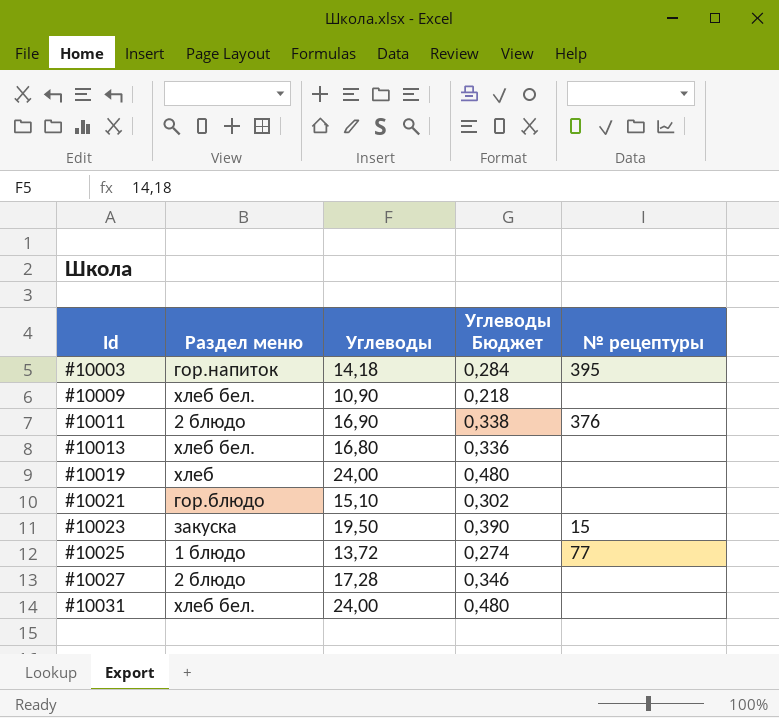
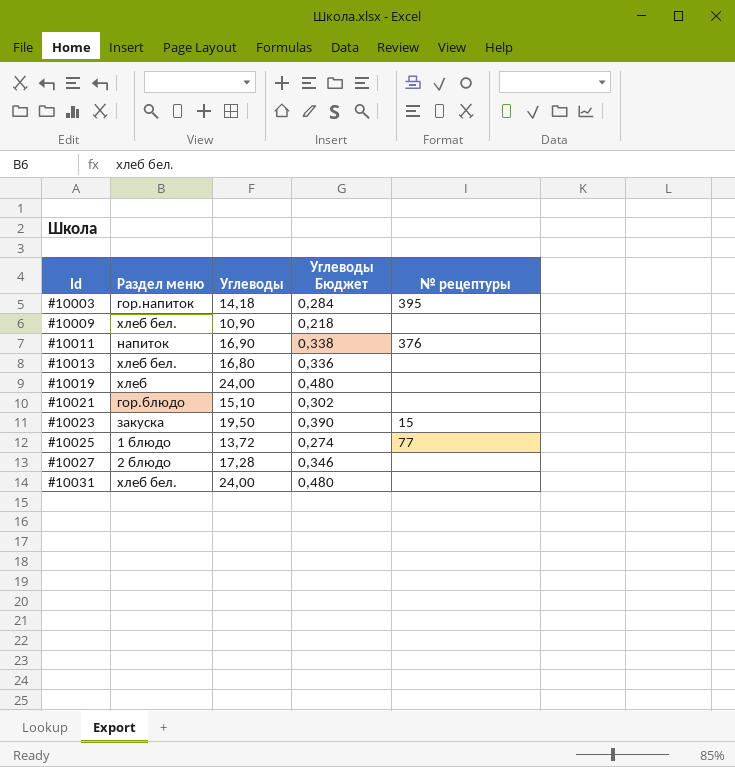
#10011 | Раздел меню: 2 блюдо -> напиток

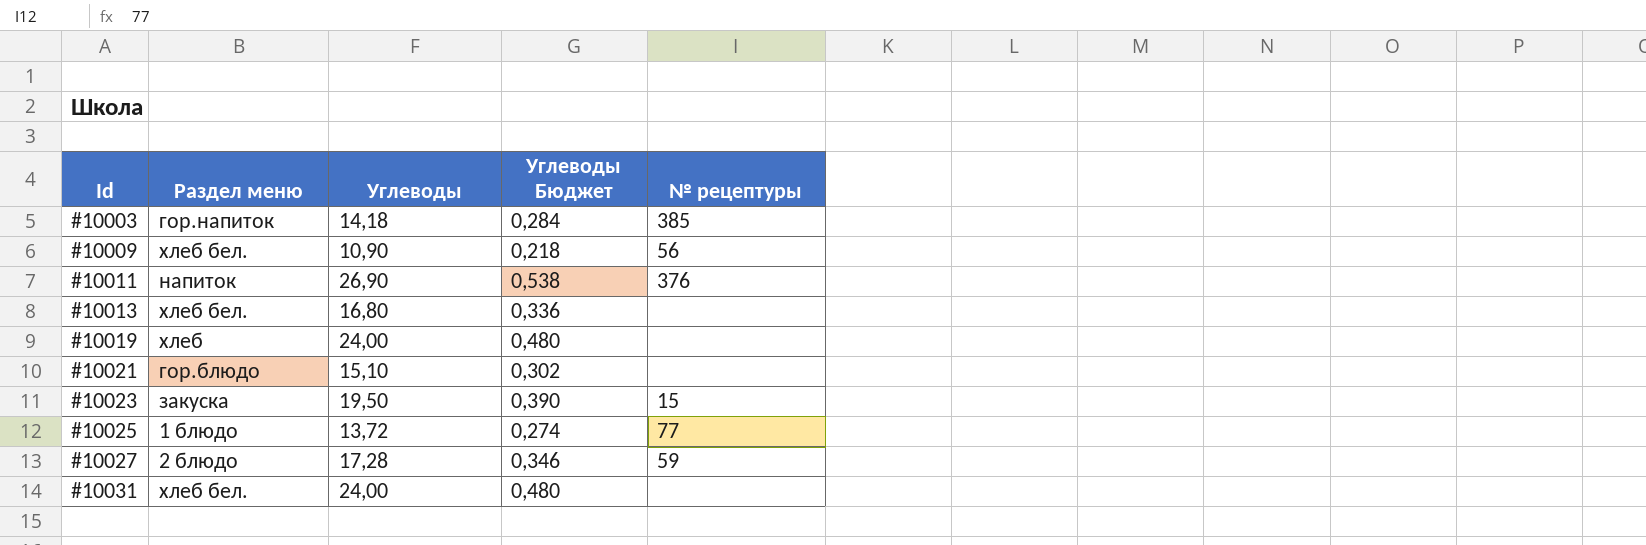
#10003 | № рецептуры: 395 -> 385
#10009 | № рецептуры: none -> 56
#10011 | Углеводы: 16,90 -> 26,90
#10011 | Углеводы Бюджет: 0,338 -> 0,538
#10027 | № рецептуры: none -> 59

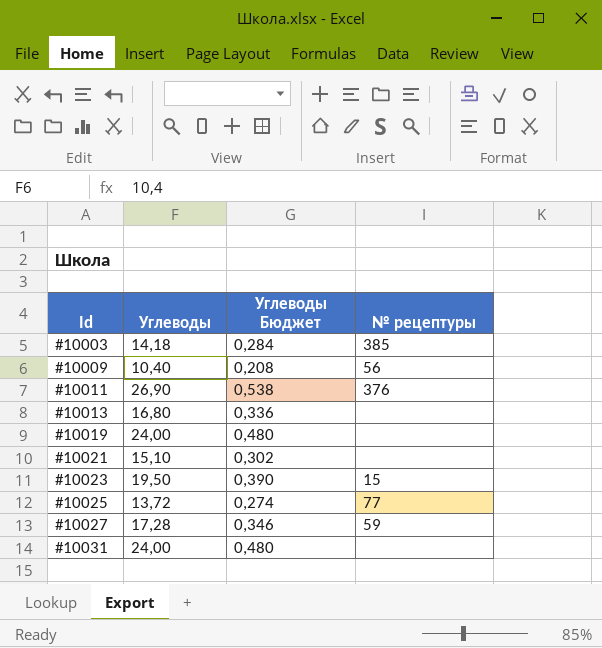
column Раздел меню | position: 2 -> none
#10009 | Углеводы: 10,90 -> 10,40
#10009 | Углеводы Бюджет: 0,218 -> 0,208

